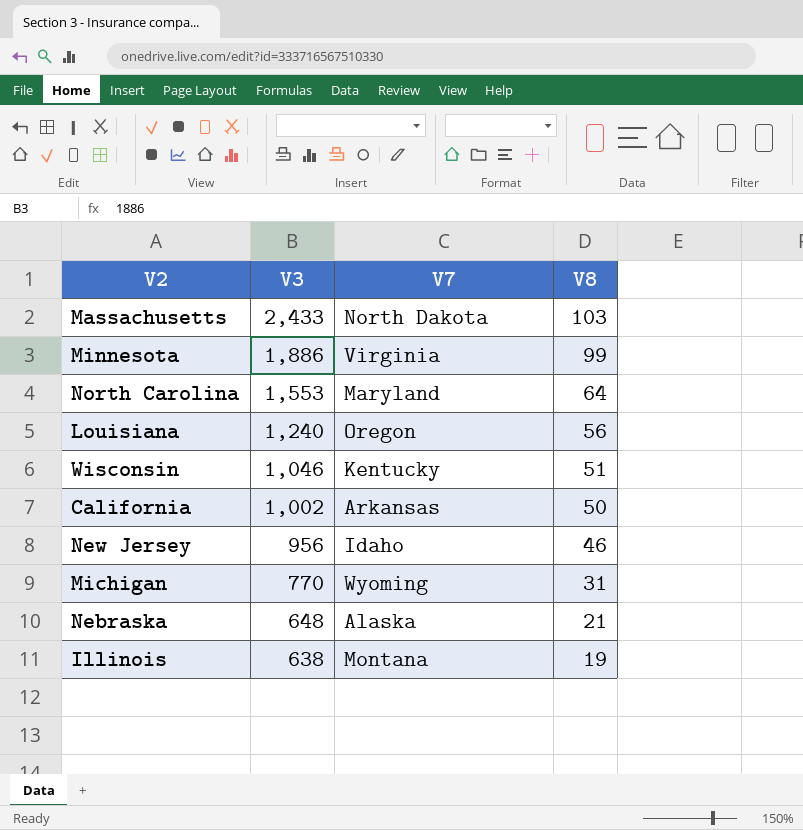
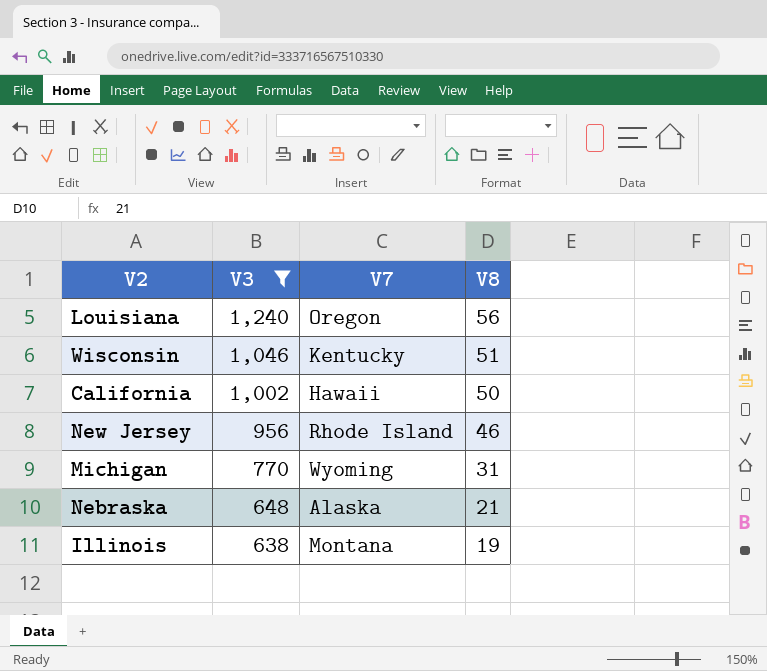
filter: none -> V3 <= 1,240
California | V7: Arkansas -> Hawaii
New Jersey | V7: Idaho -> Rhode Island

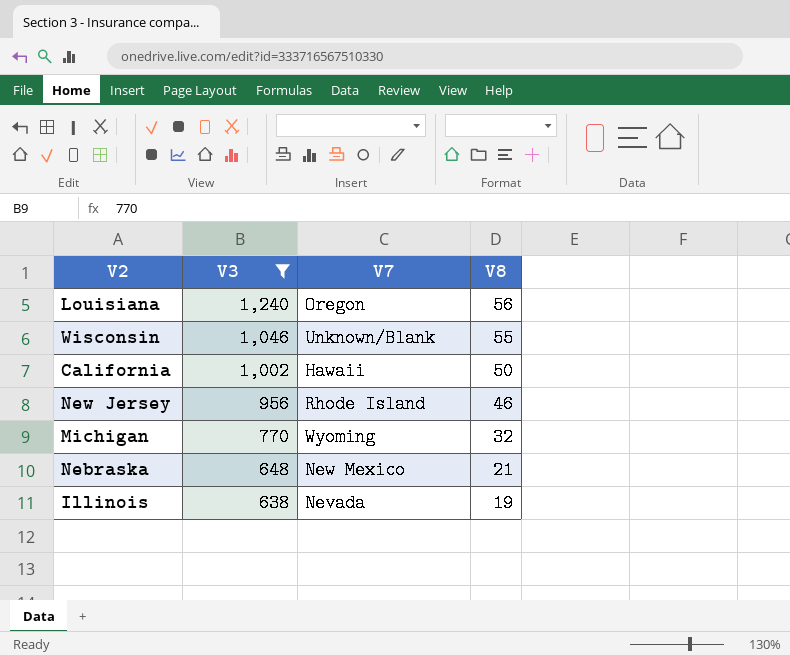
Wisconsin | V7: Kentucky -> Unknown/Blank
Wisconsin | V8: 51 -> 55
Michigan | V8: 31 -> 32
Nebraska | V7: Alaska -> New Mexico
Illinois | V7: Montana -> Nevada

